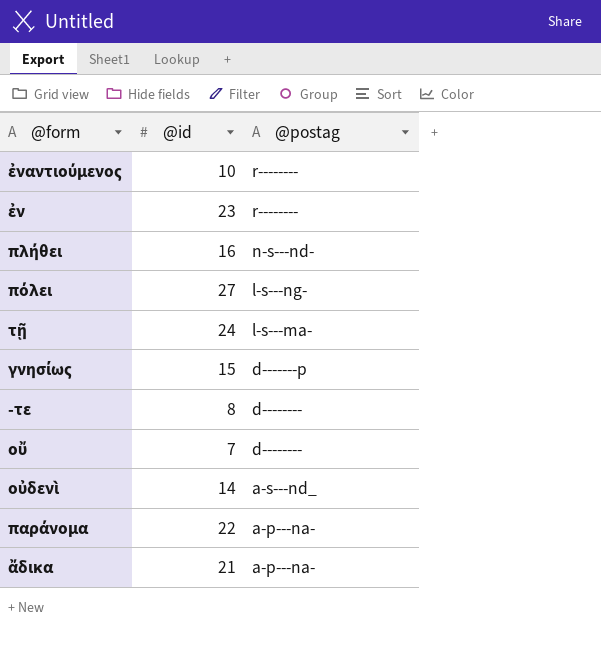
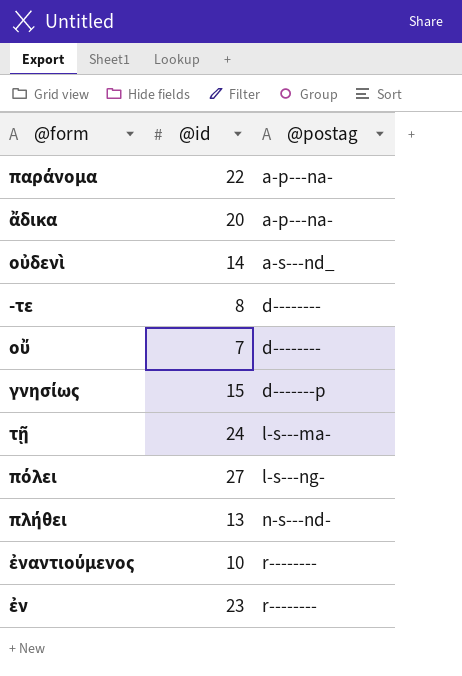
row order: @postag descending -> @postag ascending
ἄδικα | @id: 21 -> 20
πλήθει | @id: 16 -> 13

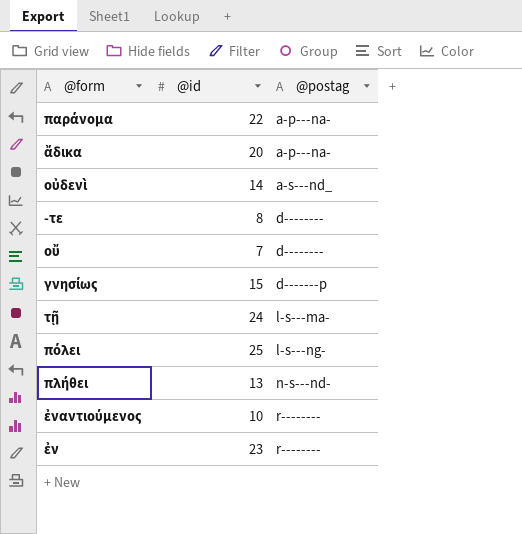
πόλει | @id: 27 -> 25

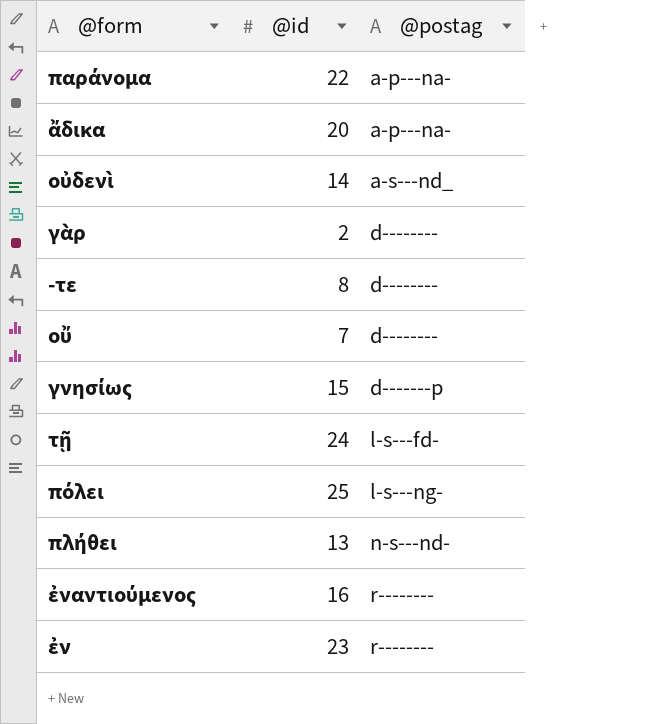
row γὰρ: none -> 2 | d--------
τῇ | @postag: l-s---ma- -> l-s---fd-
ἐναντιούμενος | @id: 10 -> 16

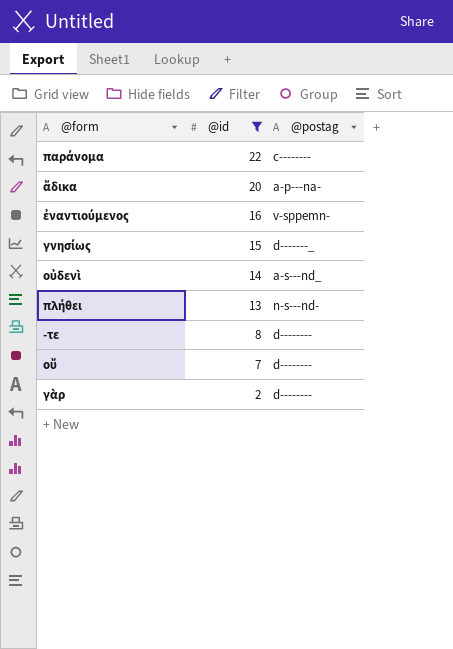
filter: none -> @id <= 22
row order: @postag ascending -> @id descending
παράνομα | @postag: a-p---na- -> c--------
ἐναντιούμενος | @postag: r-------- -> v-sppemn-
γνησίως | @postag: d-------p -> d-------_

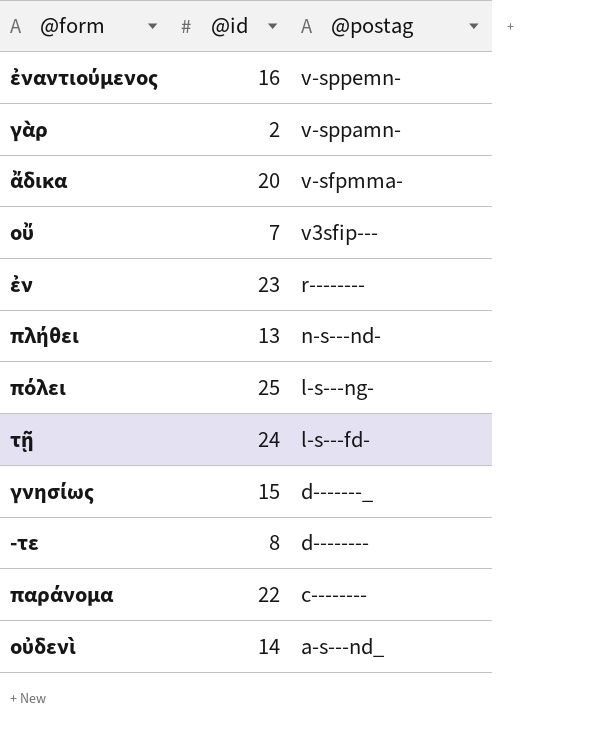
filter: @id <= 22 -> none
row order: @id descending -> @postag descending
γὰρ | @postag: d-------- -> v-sppamn-
ἄδικα | @postag: a-p---na- -> v-sfpmma-
οὔ | @postag: d-------- -> v3sfip---

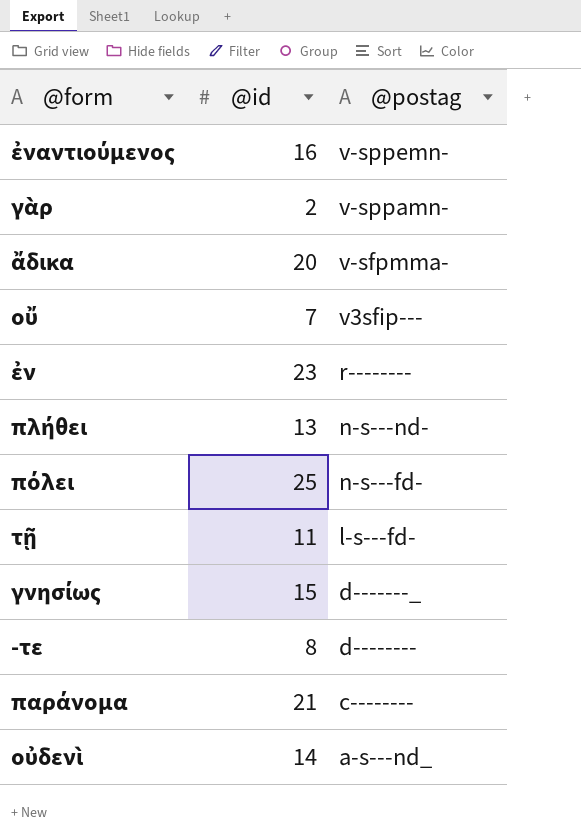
πόλει | @postag: l-s---ng- -> n-s---fd-
τῇ | @id: 24 -> 11
παράνομα | @id: 22 -> 21

